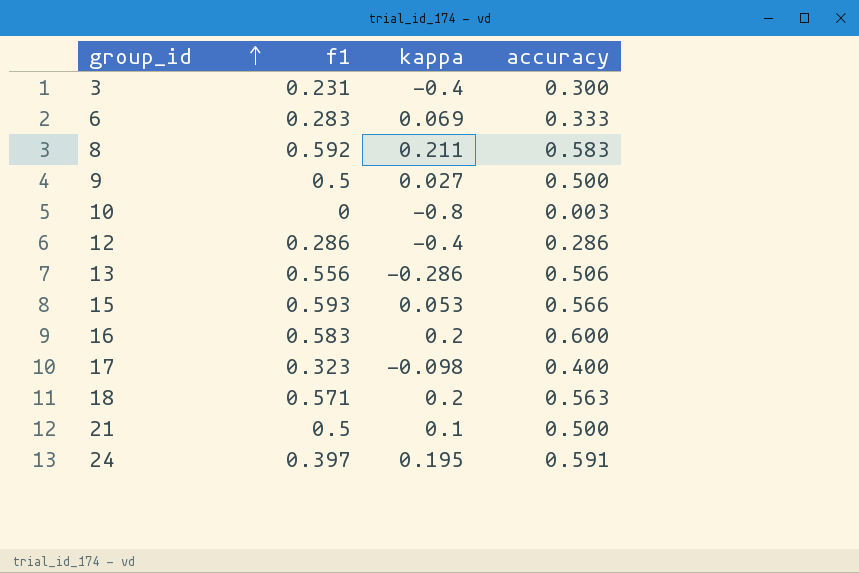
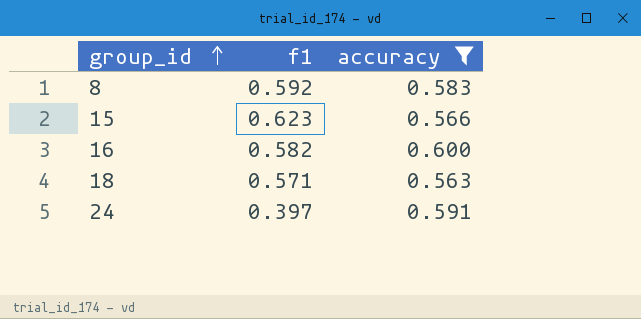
filter: none -> accuracy >= 0.563
column kappa | position: 3 -> none
15 | f1: 0.593 -> 0.623
16 | f1: 0.583 -> 0.582

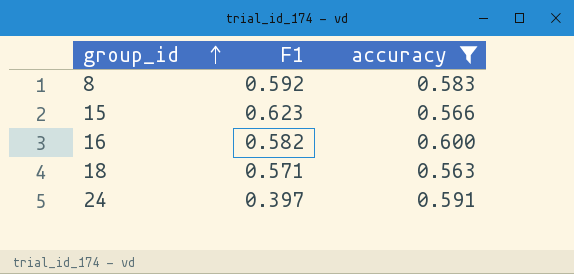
column name: f1 -> F1

